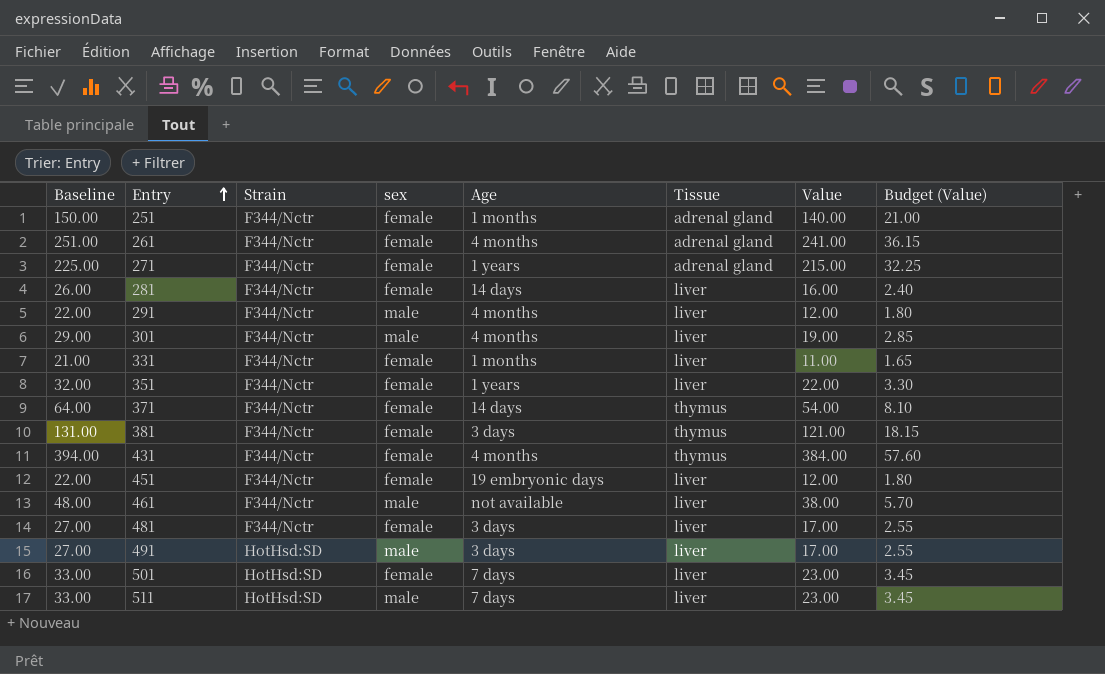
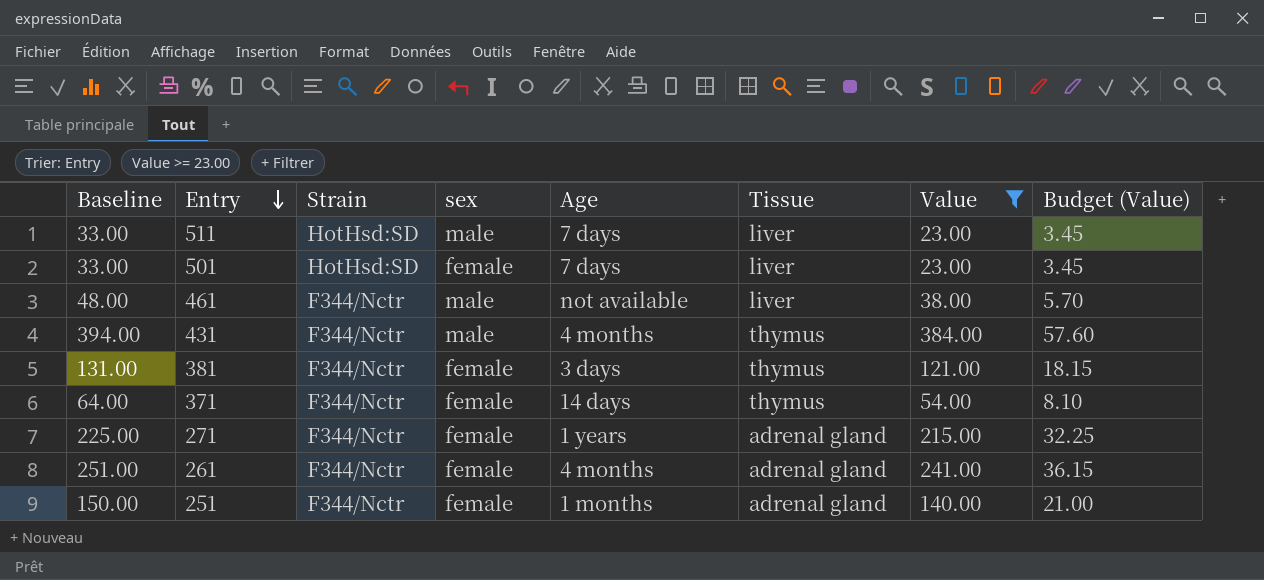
filter: none -> Value >= 23.00
row order: Entry ascending -> Entry descending
431 | sex: female -> male

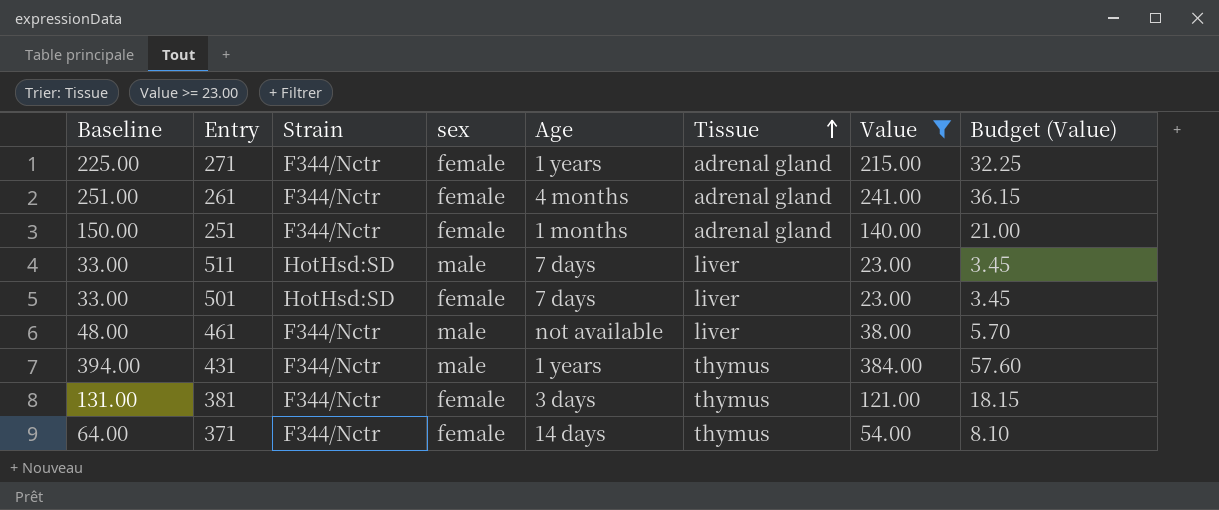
row order: Entry descending -> Tissue ascending
431 | Age: 4 months -> 1 years

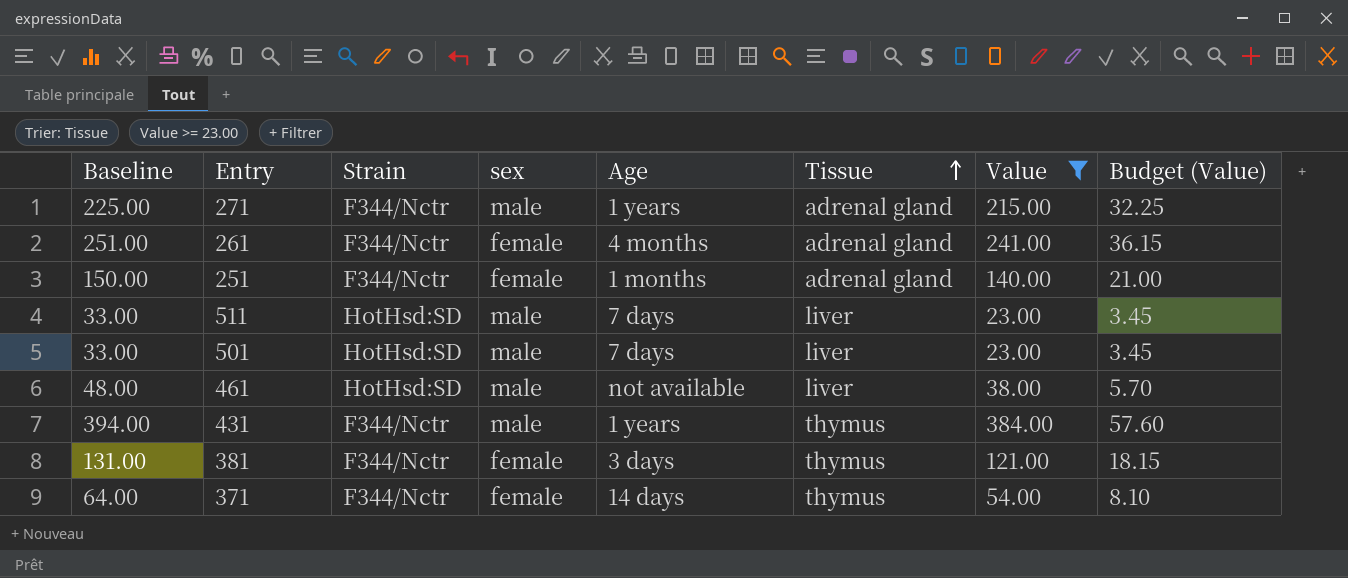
271 | sex: female -> male
501 | sex: female -> male
461 | Strain: F344/Nctr -> HotHsd:SD

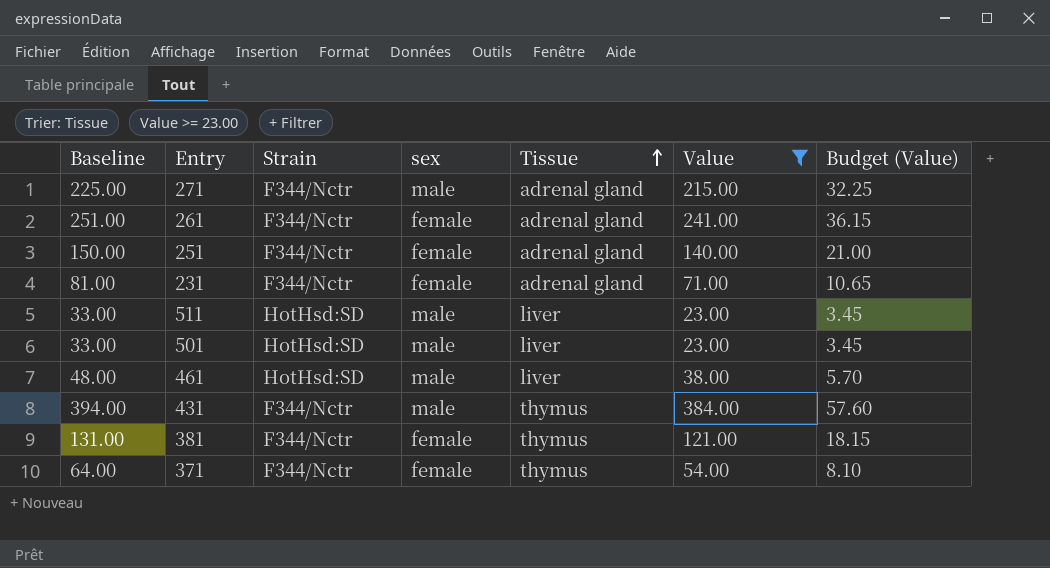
column Age | position: 5 -> none
row 231: none -> 81.00 | F344/Nctr | female | adrenal gland | 71.00 | 10.65

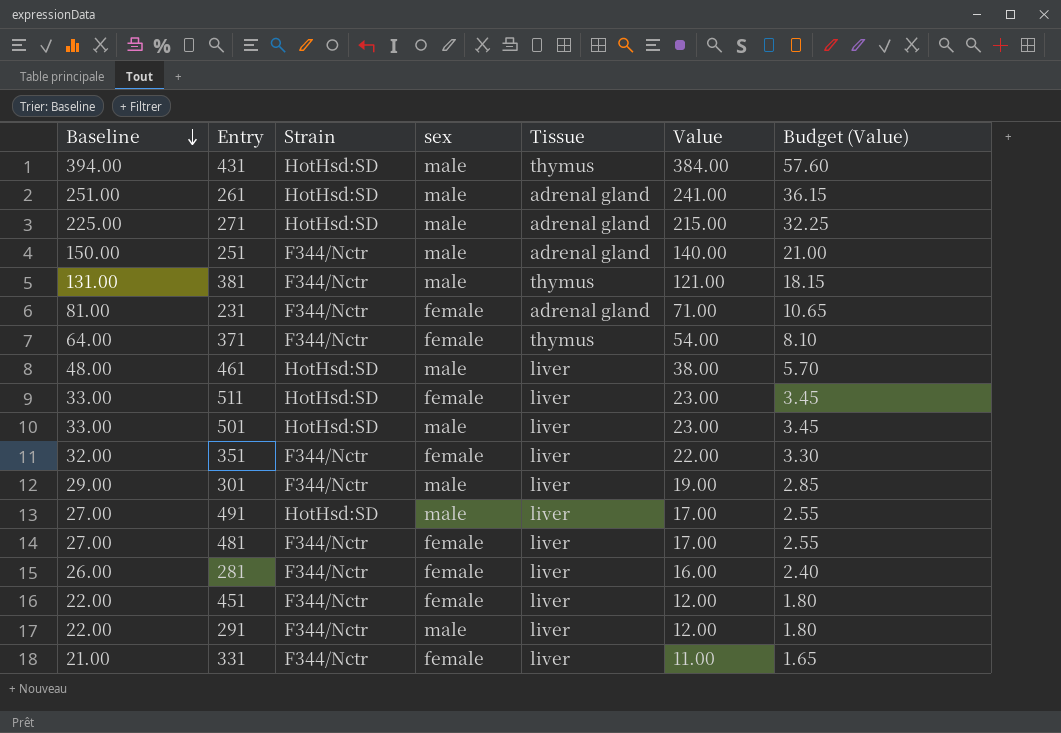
filter: Value >= 23.00 -> none
row order: Tissue ascending -> Baseline descending
431 | Strain: F344/Nctr -> HotHsd:SD
261 | Strain: F344/Nctr -> HotHsd:SD
261 | sex: female -> male
271 | Strain: F344/Nctr -> HotHsd:SD
251 | sex: female -> male
381 | sex: female -> male
511 | sex: male -> female

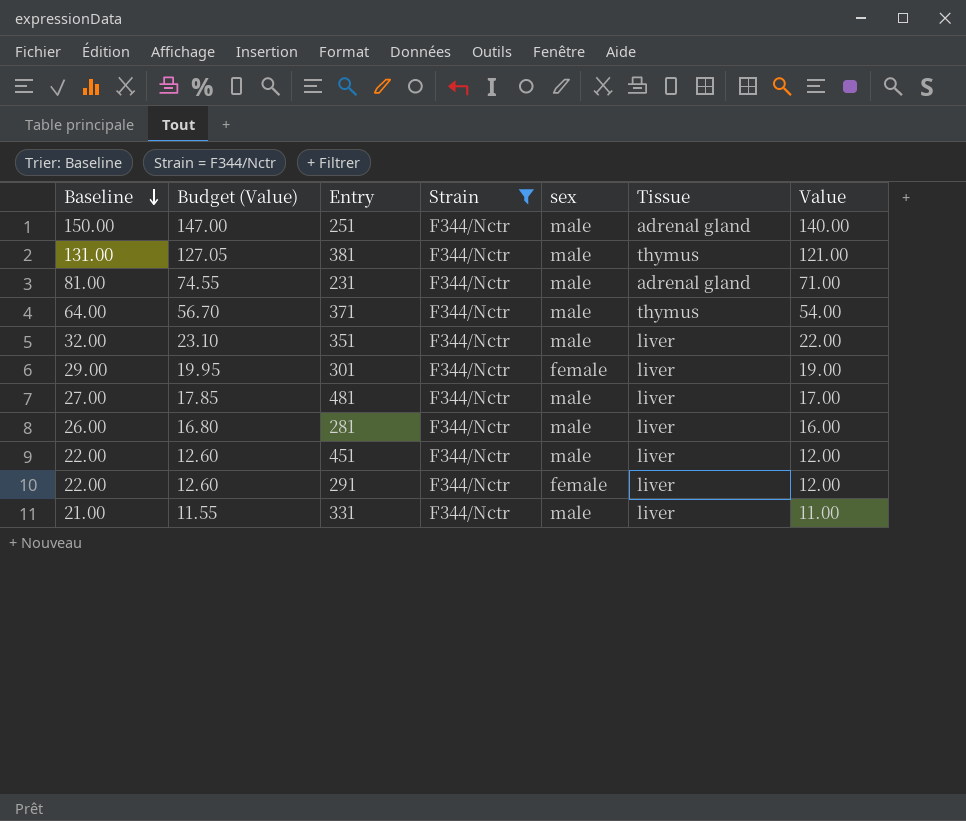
filter: none -> Strain = F344/Nctr
column Budget (Value) | formula: [Value] * 0.15 -> [Value] * 1.05
column Budget (Value) | position: 7 -> 2
231 | sex: female -> male
371 | sex: female -> male
351 | sex: female -> male
301 | sex: male -> female
481 | sex: female -> male
281 | sex: female -> male
451 | sex: female -> male
291 | sex: male -> female
331 | sex: female -> male

